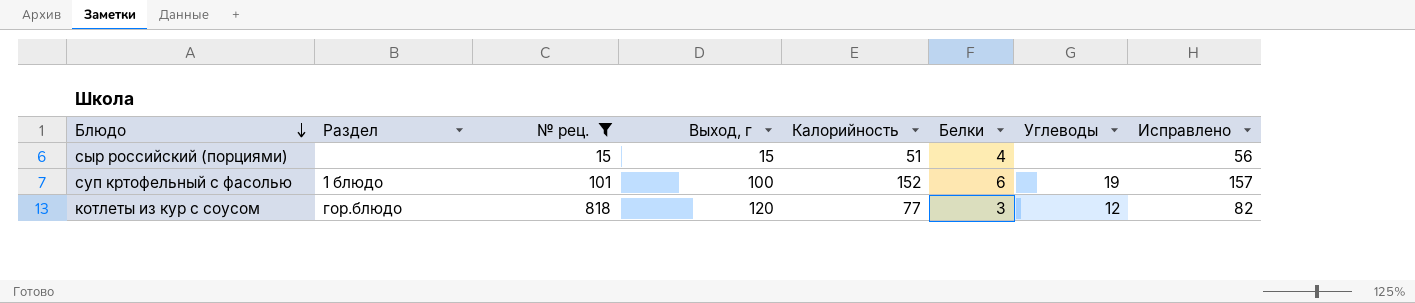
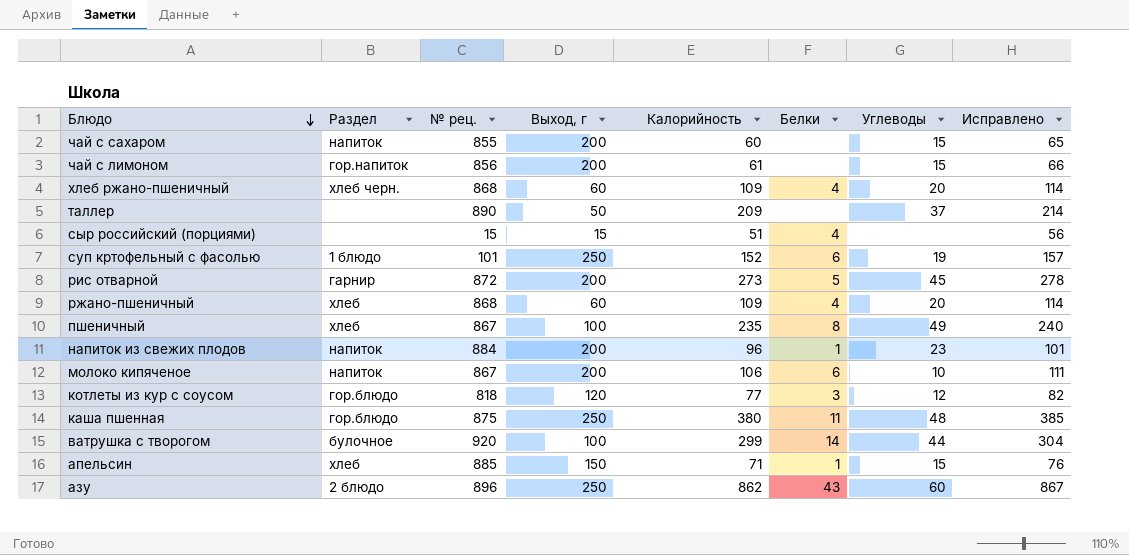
filter: № рец. <= 818 -> none
суп кртофельный с фасолью | Выход, г: 100 -> 250

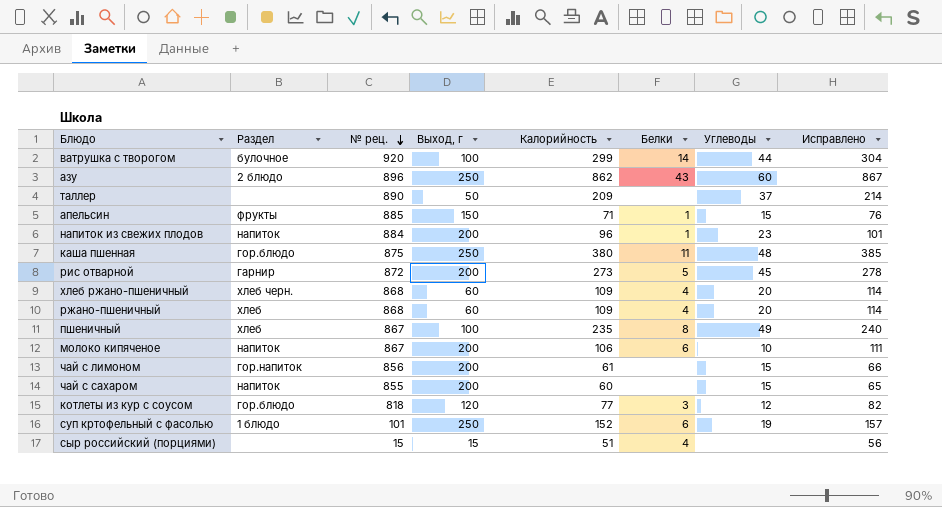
row order: Блюдо descending -> № рец. descending
апельсин | Раздел: хлеб -> фрукты

